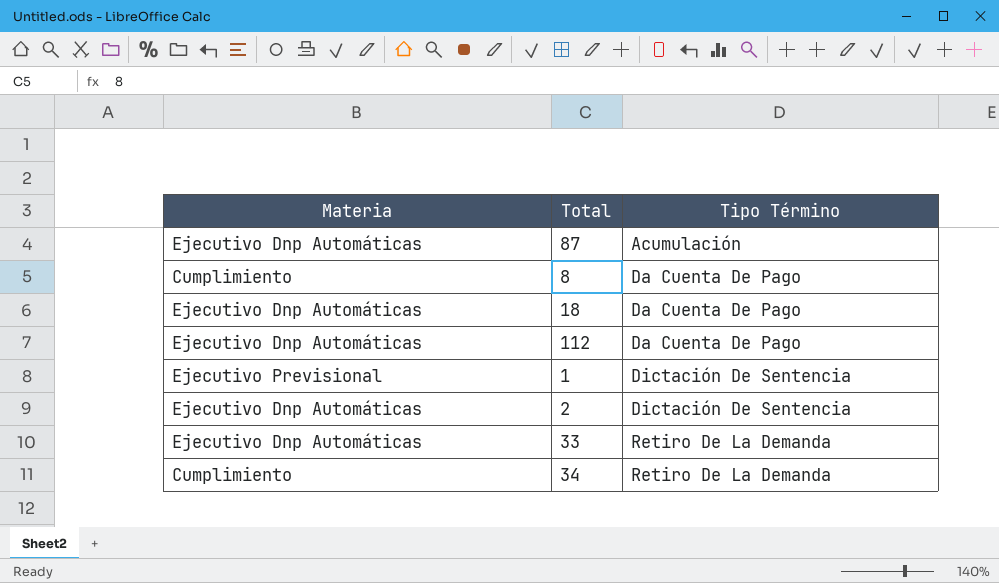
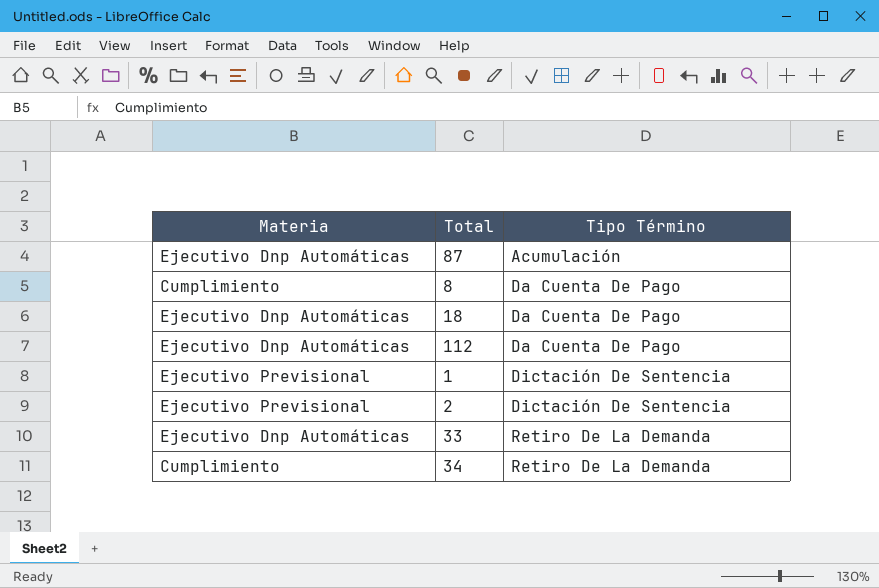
2 | Materia: Ejecutivo Dnp Automáticas -> Ejecutivo Previsional

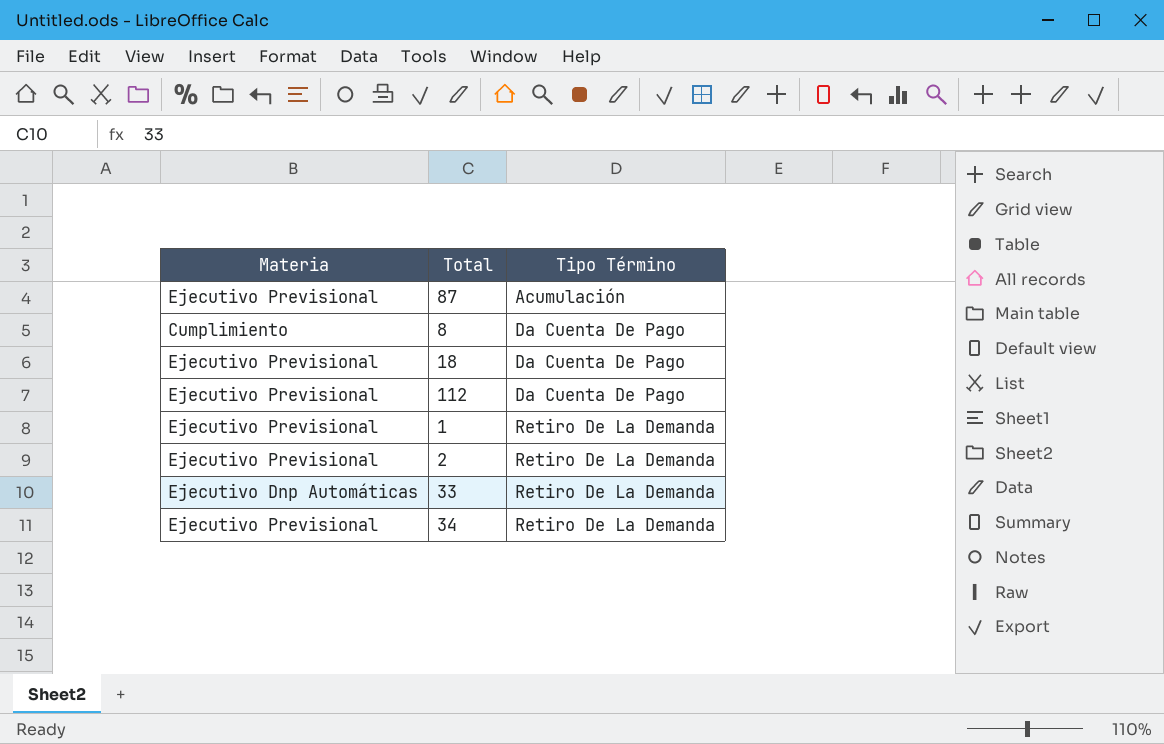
87 | Materia: Ejecutivo Dnp Automáticas -> Ejecutivo Previsional
18 | Materia: Ejecutivo Dnp Automáticas -> Ejecutivo Previsional
112 | Materia: Ejecutivo Dnp Automáticas -> Ejecutivo Previsional
1 | Tipo Término: Dictación De Sentencia -> Retiro De La Demanda
2 | Tipo Término: Dictación De Sentencia -> Retiro De La Demanda
34 | Materia: Cumplimiento -> Ejecutivo Previsional

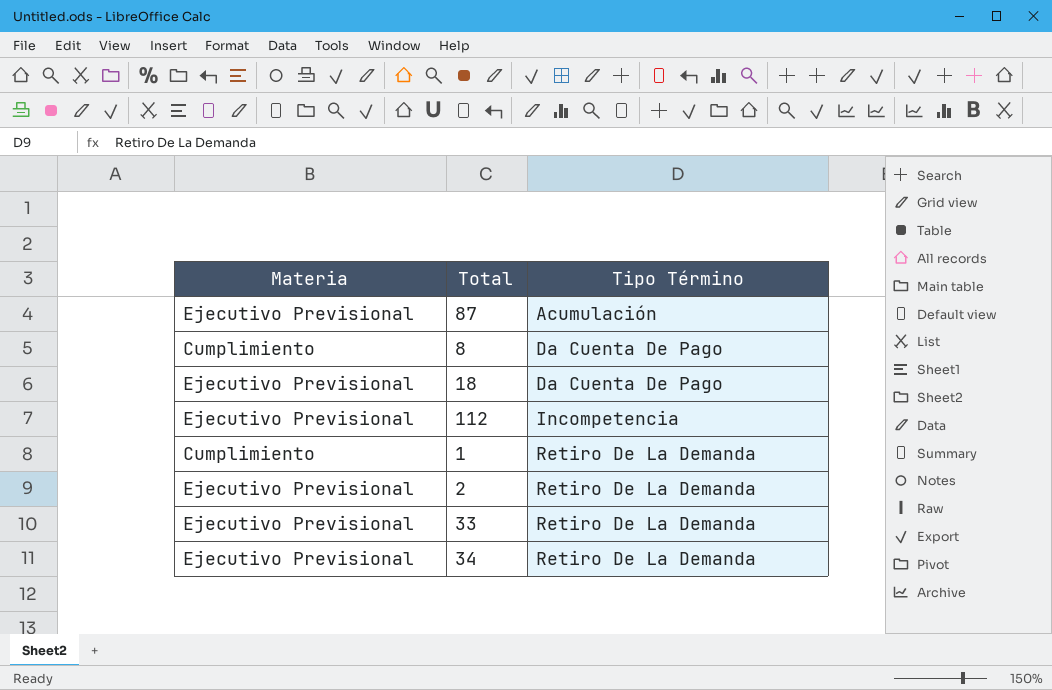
112 | Tipo Término: Da Cuenta De Pago -> Incompetencia
1 | Materia: Ejecutivo Previsional -> Cumplimiento
33 | Materia: Ejecutivo Dnp Automáticas -> Ejecutivo Previsional

